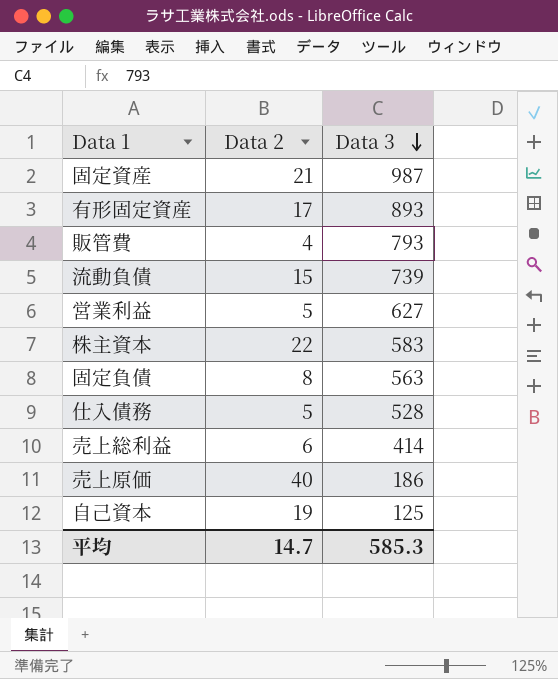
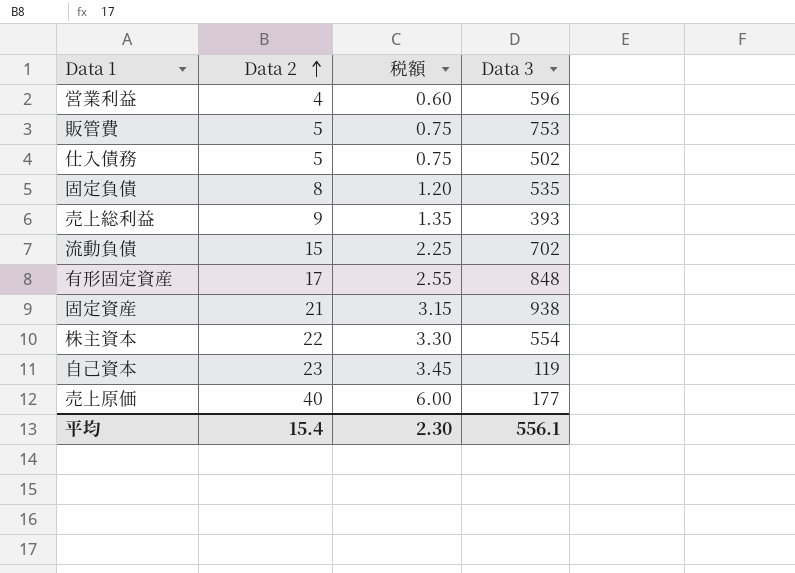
row order: Data 3 descending -> Data 2 ascending
column 税額 | formula: none -> [Data 2] * 0.15
営業利益 | Data 2: 5 -> 4
営業利益 | Data 3: 627 -> 596
販管費 | Data 2: 4 -> 5
販管費 | Data 3: 793 -> 753
仕入債務 | Data 3: 528 -> 502
固定負債 | Data 3: 563 -> 535
売上総利益 | Data 2: 6 -> 9
売上総利益 | Data 3: 414 -> 393
流動負債 | Data 3: 739 -> 702
有形固定資産 | Data 3: 893 -> 848
固定資産 | Data 3: 987 -> 938
株主資本 | Data 3: 583 -> 554
自己資本 | Data 2: 19 -> 23
自己資本 | Data 3: 125 -> 119
売上原価 | Data 3: 186 -> 177
平均 | Data 2: 14.7 -> 15.4
平均 | Data 3: 585.3 -> 556.1

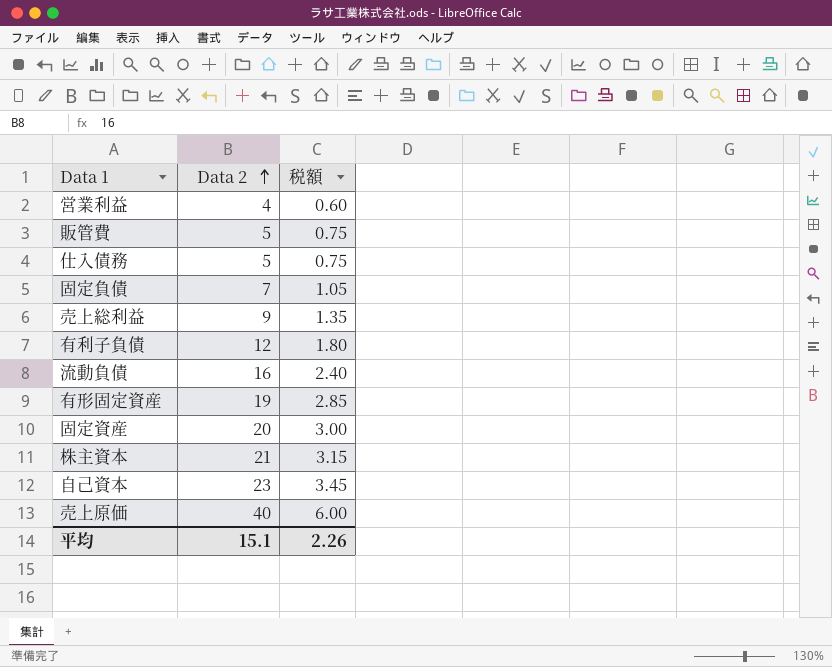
column Data 3 | position: 4 -> none
固定負債 | Data 2: 8 -> 7
固定負債 | 税額: 1.20 -> 1.05
row 有利子負債: none -> 12 | 1.80
流動負債 | Data 2: 15 -> 16
流動負債 | 税額: 2.25 -> 2.40
有形固定資産 | Data 2: 17 -> 19
有形固定資産 | 税額: 2.55 -> 2.85
固定資産 | Data 2: 21 -> 20
固定資産 | 税額: 3.15 -> 3.00
株主資本 | Data 2: 22 -> 21
株主資本 | 税額: 3.30 -> 3.15
平均 | Data 2: 15.4 -> 15.1
平均 | 税額: 2.30 -> 2.26

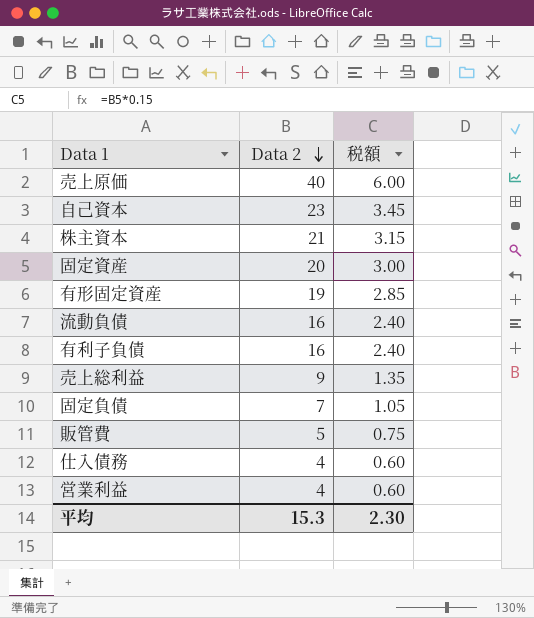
row order: Data 2 ascending -> Data 2 descending
有利子負債 | Data 2: 12 -> 16
有利子負債 | 税額: 1.80 -> 2.40
仕入債務 | Data 2: 5 -> 4
仕入債務 | 税額: 0.75 -> 0.60
平均 | Data 2: 15.1 -> 15.3
平均 | 税額: 2.26 -> 2.30

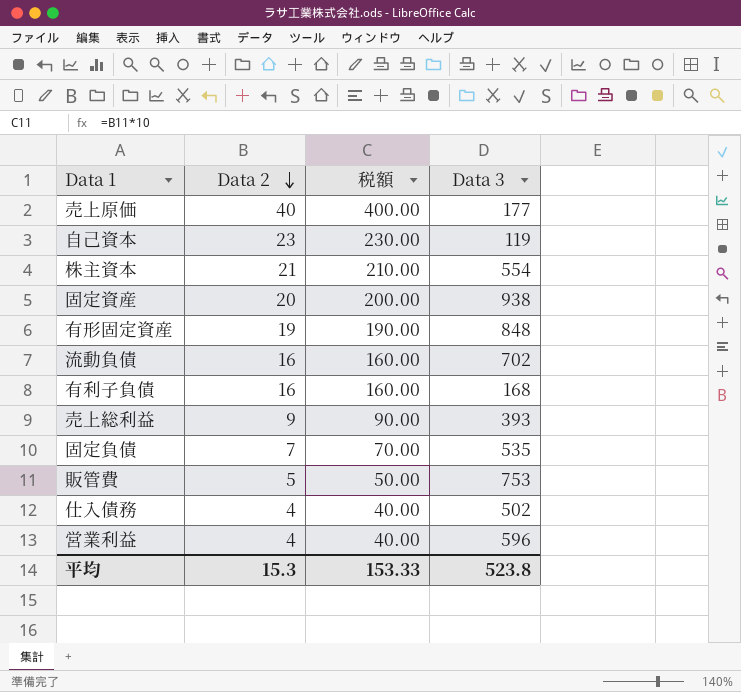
column 税額 | formula: [Data 2] * 0.15 -> [Data 2] * 10
column Data 3 | position: none -> 4
平均 | 税額: 2.30 -> 153.33

